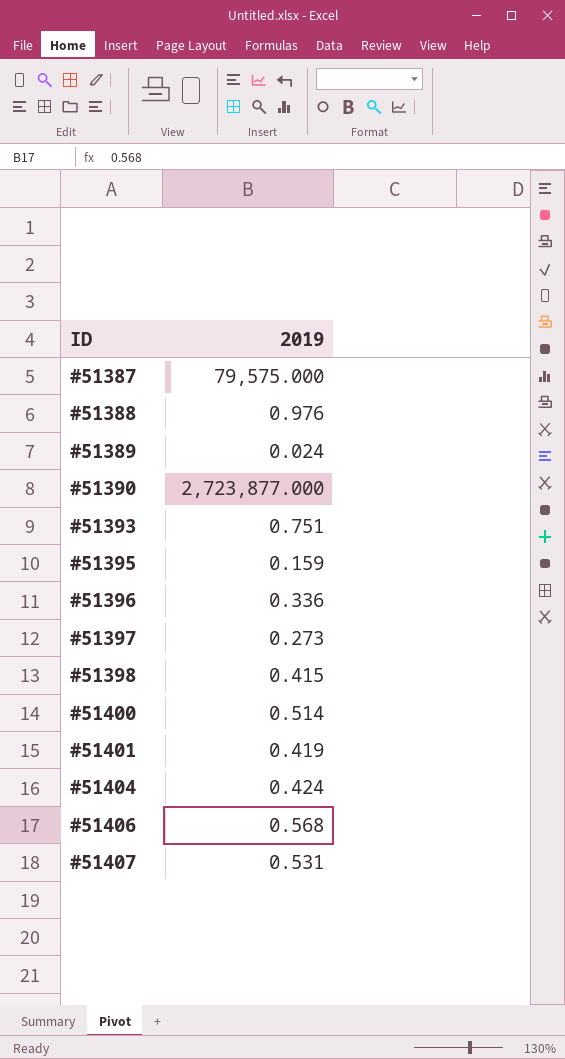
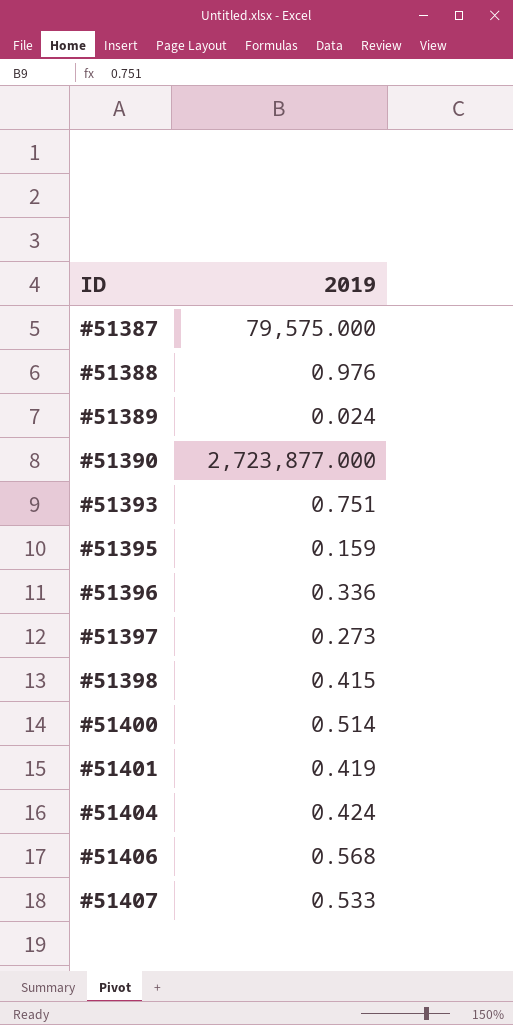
#51407 | 2019: 0.531 -> 0.533

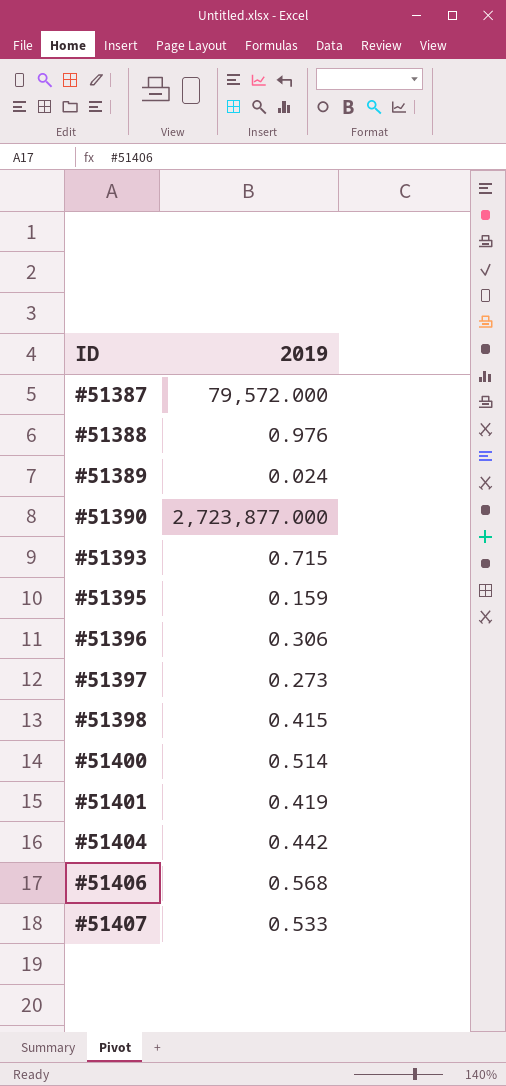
#51387 | 2019: 79,575.000 -> 79,572.000
#51393 | 2019: 0.751 -> 0.715
#51396 | 2019: 0.336 -> 0.306
#51404 | 2019: 0.424 -> 0.442

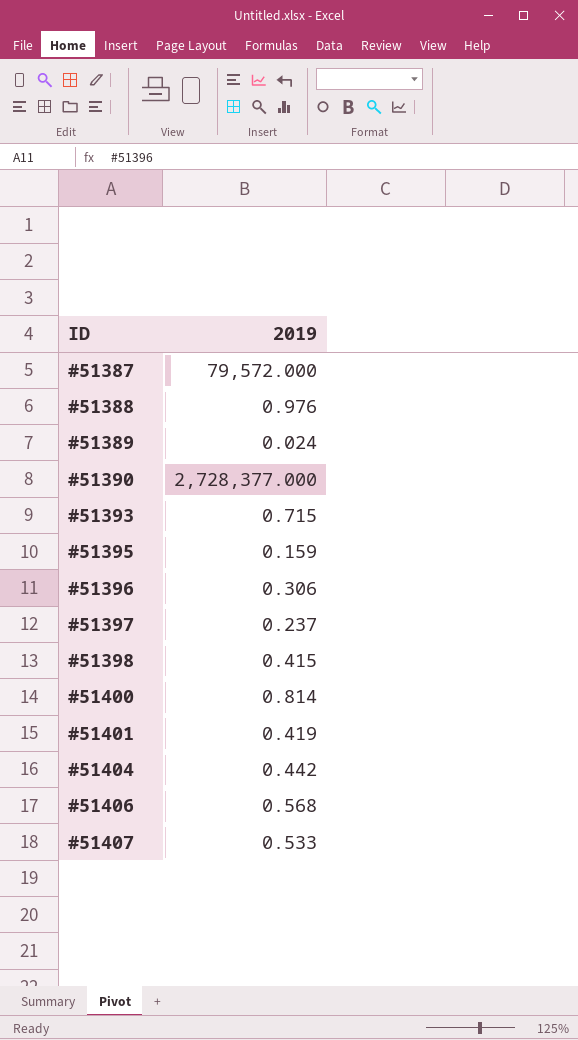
#51390 | 2019: 2,723,877.000 -> 2,728,377.000
#51397 | 2019: 0.273 -> 0.237
#51400 | 2019: 0.514 -> 0.814

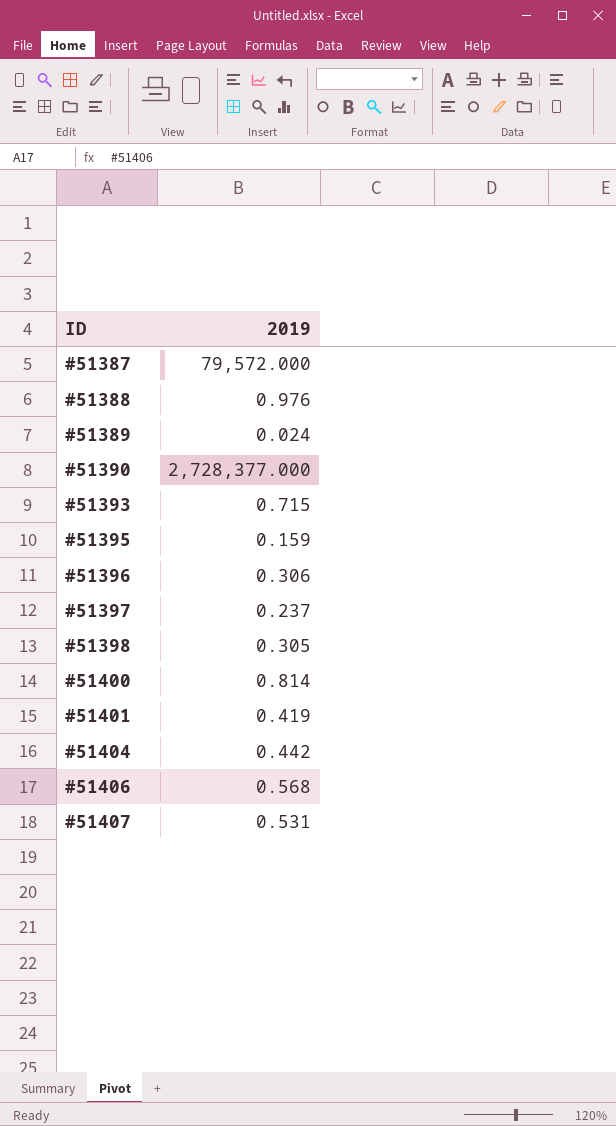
#51398 | 2019: 0.415 -> 0.305
#51407 | 2019: 0.533 -> 0.531

